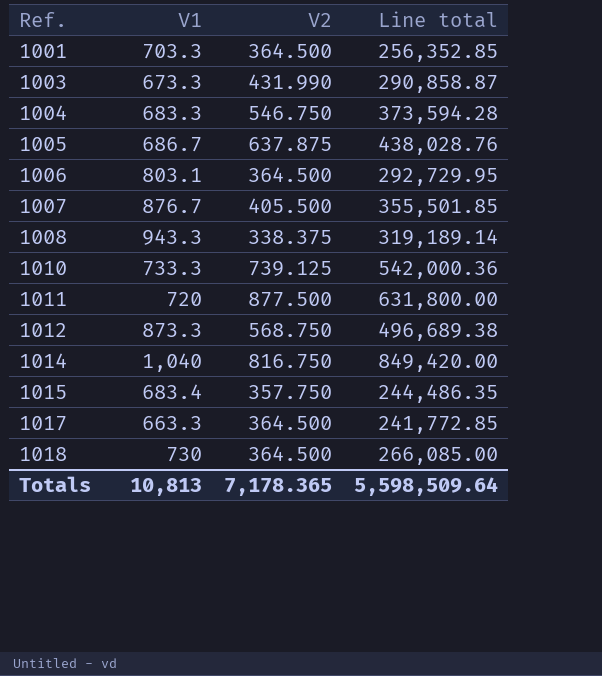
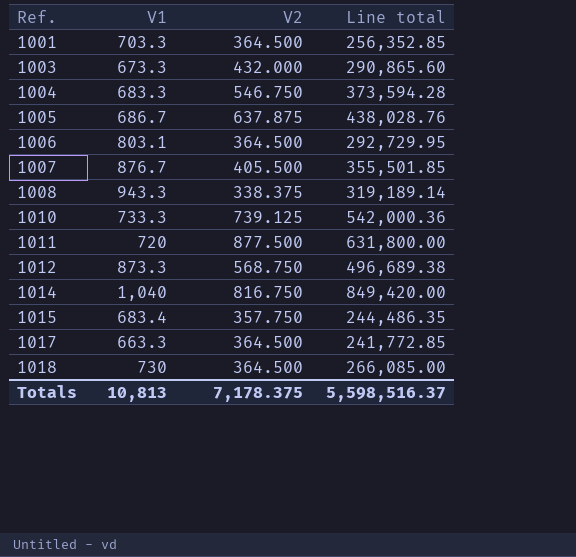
1003 | V2: 431.990 -> 432.000
1003 | Line total: 290,858.87 -> 290,865.60
Totals | V2: 7,178.365 -> 7,178.375
Totals | Line total: 5,598,509.64 -> 5,598,516.37

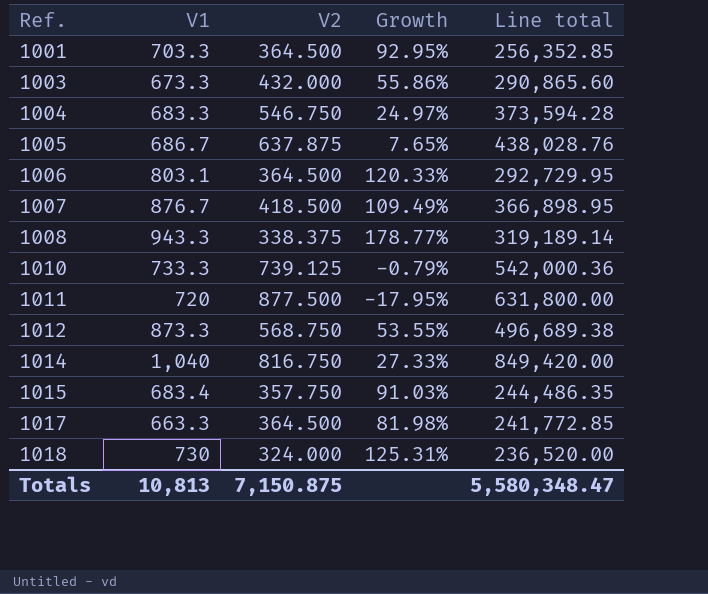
column Growth | formula: none -> ([V1] - [V2]) / [V2]
1007 | V2: 405.500 -> 418.500
1007 | Line total: 355,501.85 -> 366,898.95
1018 | V2: 364.500 -> 324.000
1018 | Line total: 266,085.00 -> 236,520.00
Totals | V2: 7,178.375 -> 7,150.875
Totals | Line total: 5,598,516.37 -> 5,580,348.47

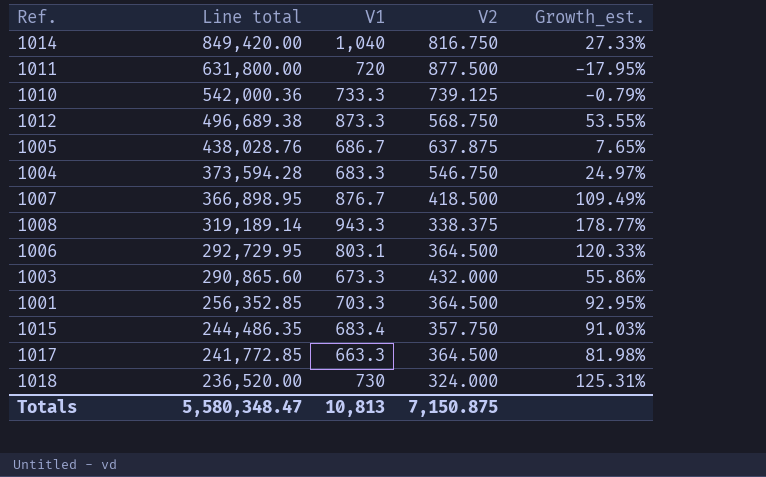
row order: Ref. ascending -> Line total descending
column Line total | position: 5 -> 2
column name: Growth -> Growth_est.

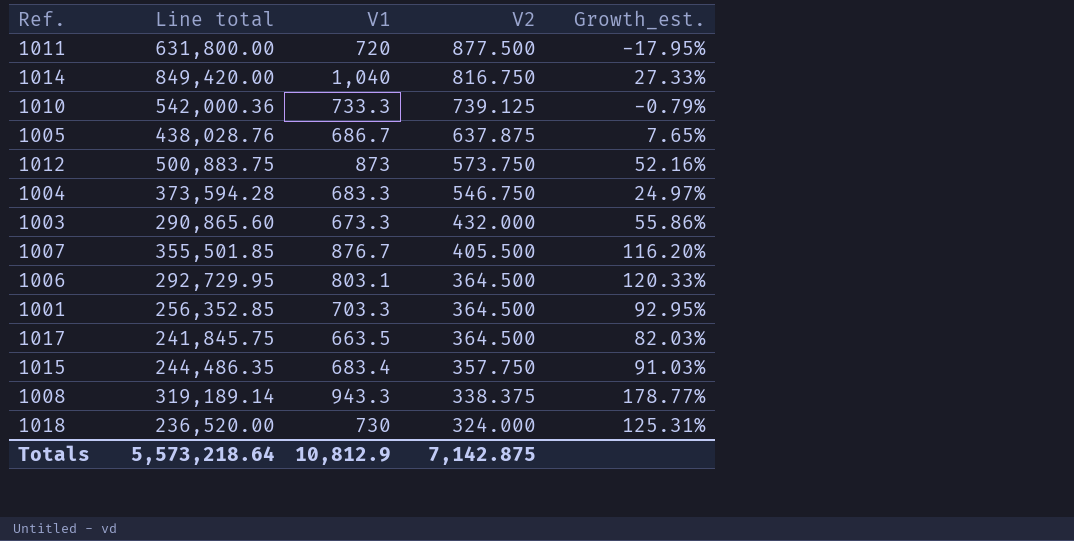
row order: Line total descending -> V2 descending
1012 | Line total: 496,689.38 -> 500,883.75
1012 | V1: 873.3 -> 873
1012 | V2: 568.750 -> 573.750
1012 | Growth_est.: 53.55% -> 52.16%
1007 | Line total: 366,898.95 -> 355,501.85
1007 | V2: 418.500 -> 405.500
1007 | Growth_est.: 109.49% -> 116.20%
1017 | Line total: 241,772.85 -> 241,845.75
1017 | V1: 663.3 -> 663.5
1017 | Growth_est.: 81.98% -> 82.03%
Totals | Line total: 5,580,348.47 -> 5,573,218.64
Totals | V1: 10,813 -> 10,812.9
Totals | V2: 7,150.875 -> 7,142.875

